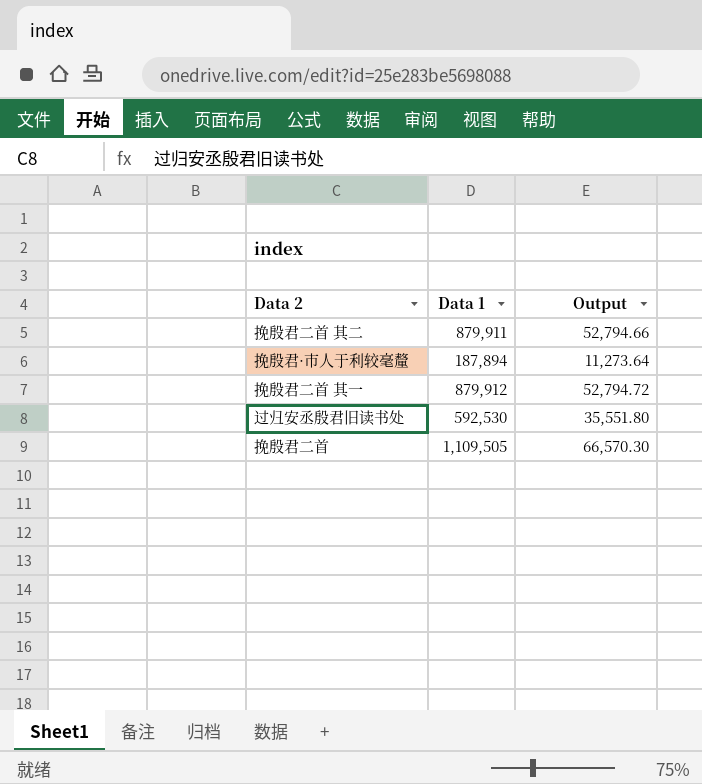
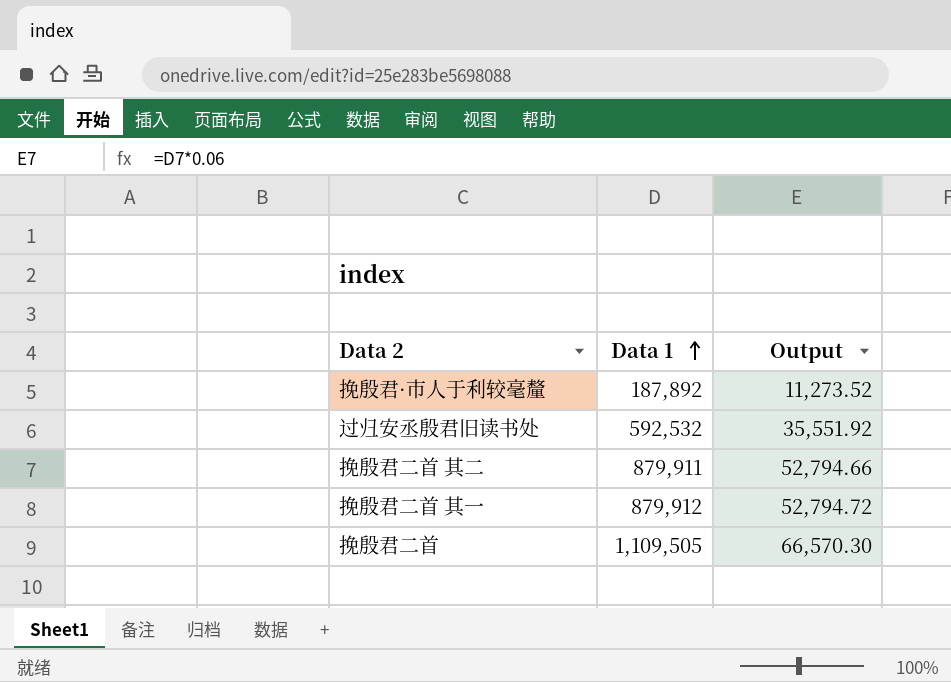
row order: none -> Data 1 ascending
挽殷君·市人于利较毫釐 | Data 1: 187,894 -> 187,892
挽殷君·市人于利较毫釐 | Output: 11,273.64 -> 11,273.52
过归安丞殷君旧读书处 | Data 1: 592,530 -> 592,532
过归安丞殷君旧读书处 | Output: 35,551.80 -> 35,551.92

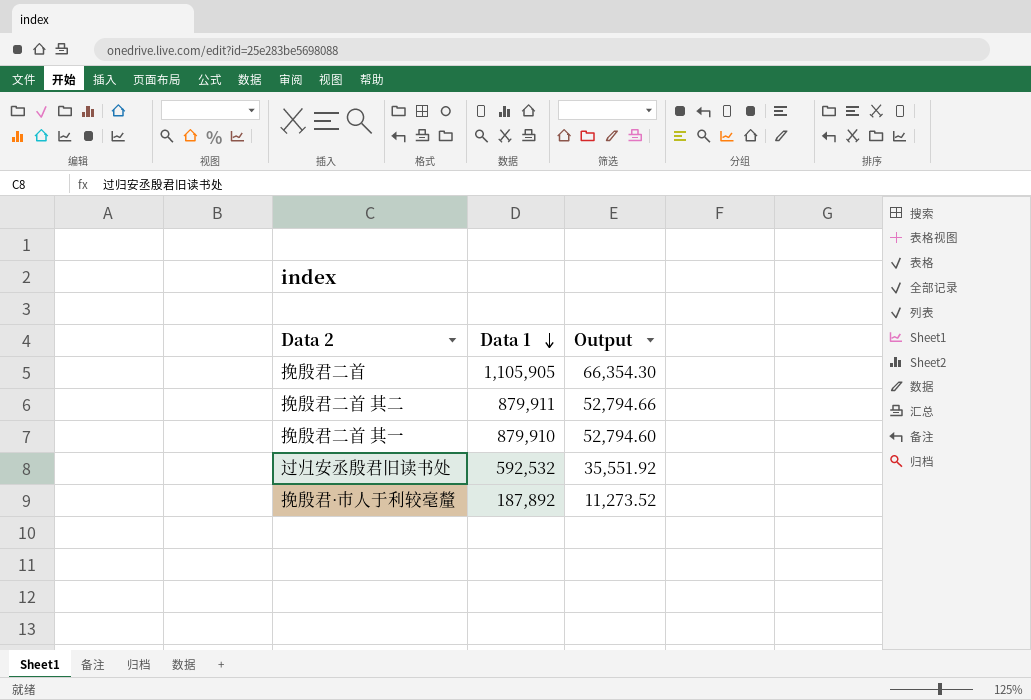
row order: Data 1 ascending -> Data 1 descending
挽殷君二首 | Data 1: 1,109,505 -> 1,105,905
挽殷君二首 | Output: 66,570.30 -> 66,354.30
挽殷君二首 其一 | Data 1: 879,912 -> 879,910
挽殷君二首 其一 | Output: 52,794.72 -> 52,794.60

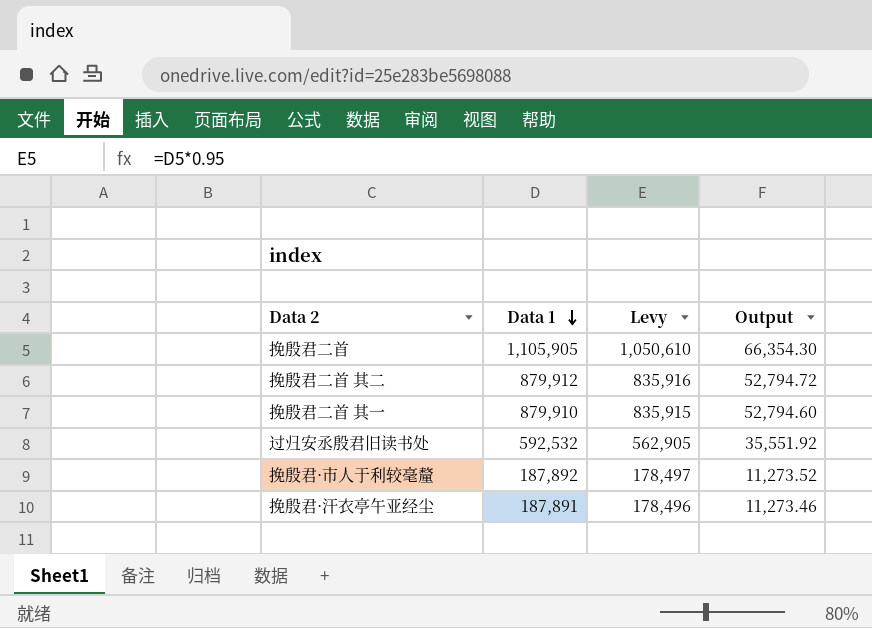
column Levy | formula: none -> [Data 1] * 0.95
挽殷君二首 其二 | Data 1: 879,911 -> 879,912
挽殷君二首 其二 | Output: 52,794.66 -> 52,794.72
row 挽殷君·汗衣亭午亚经尘: none -> 187,891 | 178,496 | 11,273.46

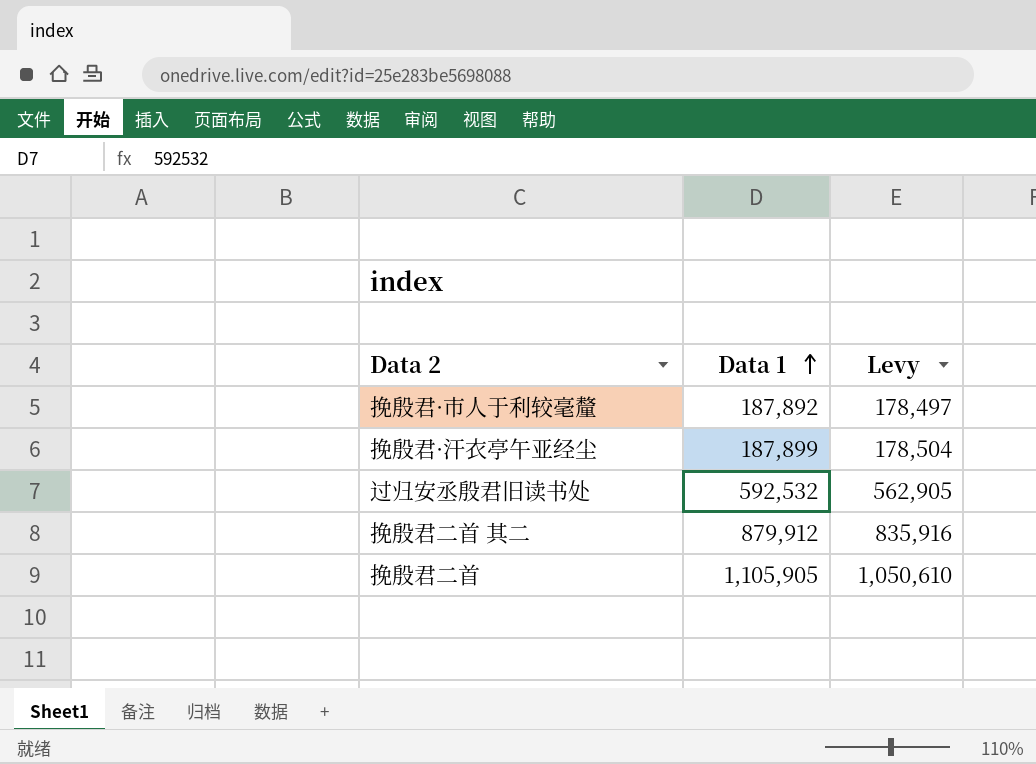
row order: Data 1 descending -> Data 1 ascending
column Output | formula: [Data 1] * 0.06 -> none
row 挽殷君二首 其一: 879,910 | 835,915 | 52,794.60 -> none
挽殷君·汗衣亭午亚经尘 | Data 1: 187,891 -> 187,899
挽殷君·汗衣亭午亚经尘 | Levy: 178,496 -> 178,504

